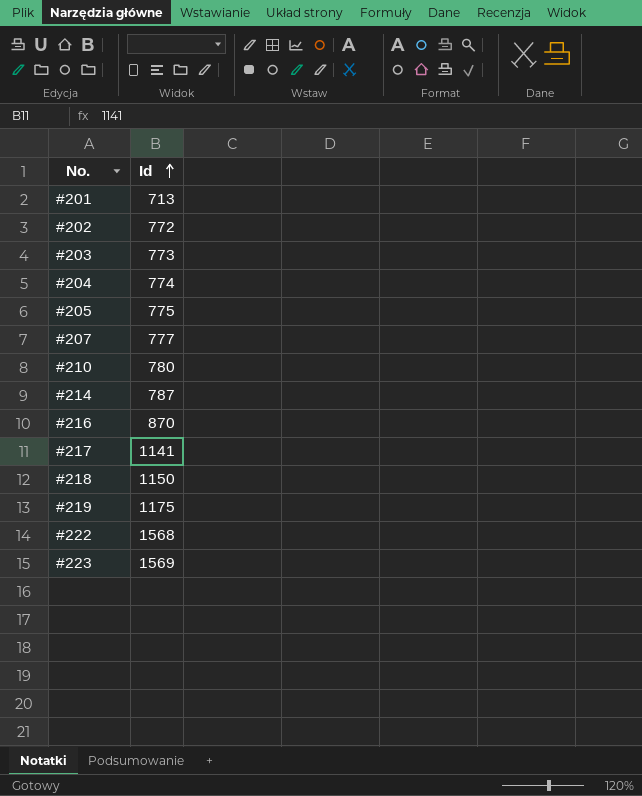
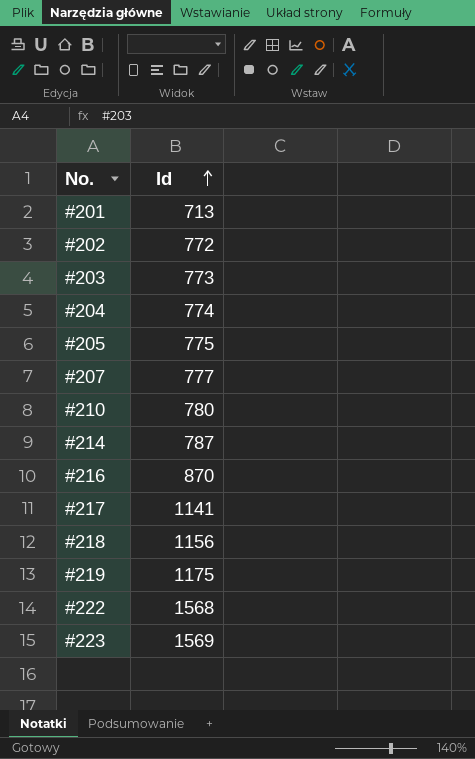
#218 | Id: 1150 -> 1156

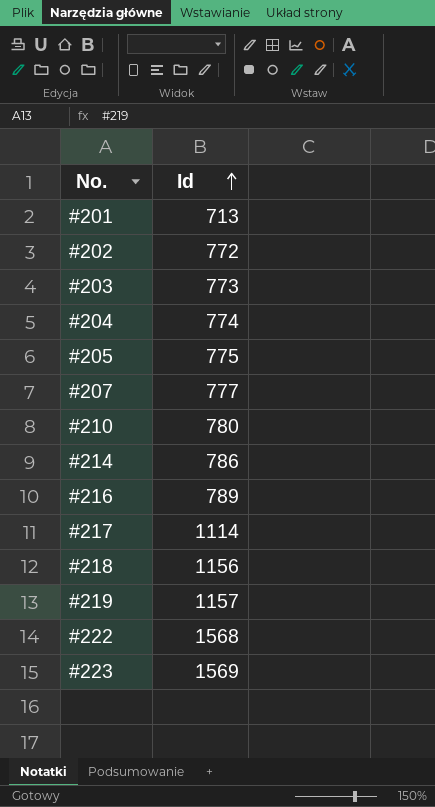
#214 | Id: 787 -> 786
#216 | Id: 870 -> 789
#217 | Id: 1141 -> 1114
#219 | Id: 1175 -> 1157

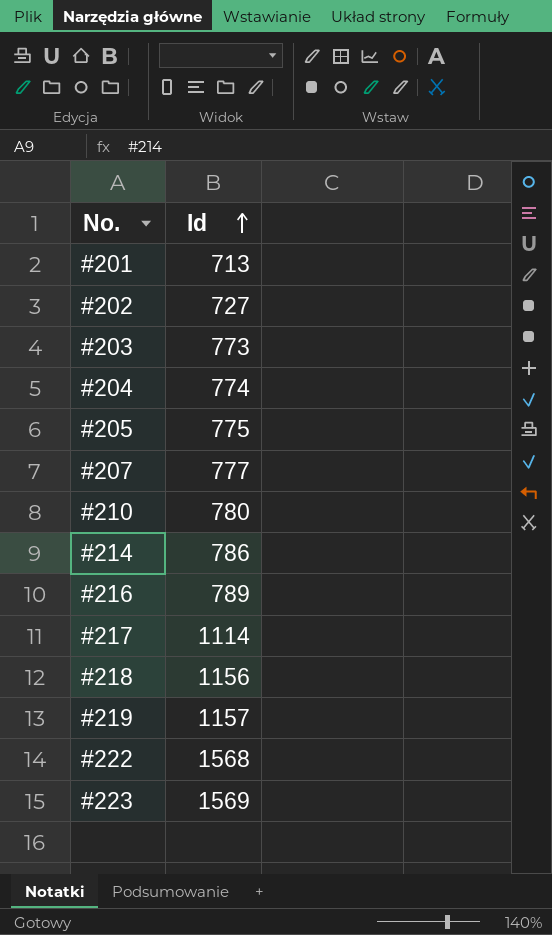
#202 | Id: 772 -> 727

